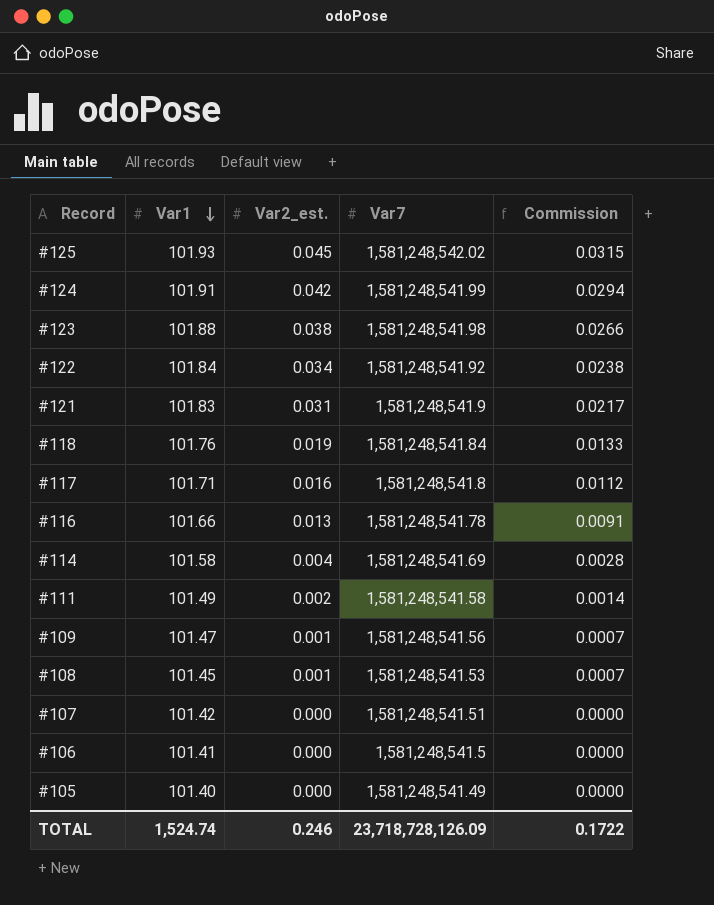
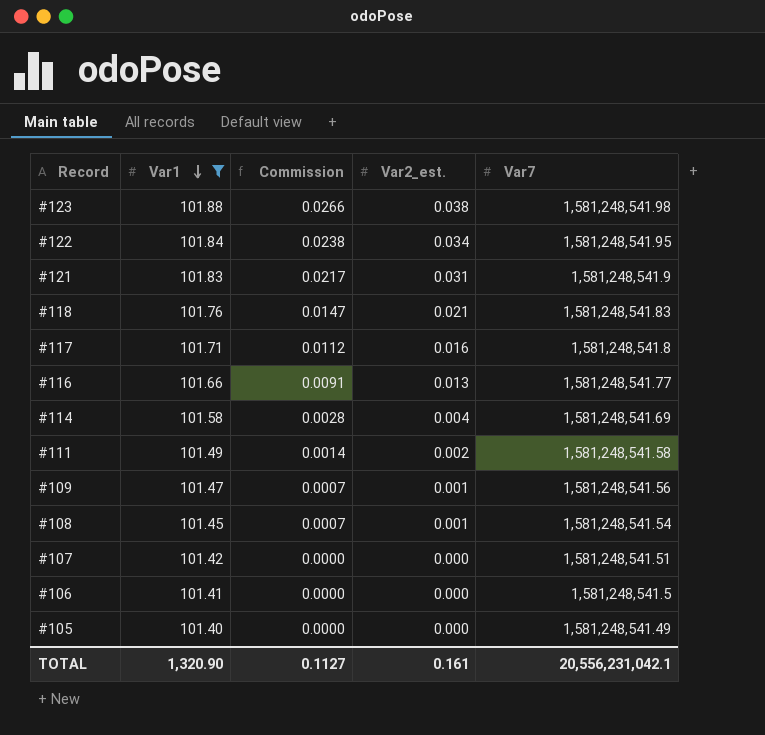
filter: none -> Var1 <= 101.88
column Commission | position: 5 -> 3
#122 | Var7: 1,581,248,541.92 -> 1,581,248,541.95
#118 | Commission: 0.0133 -> 0.0147
#118 | Var2_est.: 0.019 -> 0.021
#118 | Var7: 1,581,248,541.84 -> 1,581,248,541.83
#116 | Var7: 1,581,248,541.78 -> 1,581,248,541.77
#108 | Var7: 1,581,248,541.53 -> 1,581,248,541.54
TOTAL | Var1: 1,524.74 -> 1,320.90
TOTAL | Commission: 0.1722 -> 0.1127
TOTAL | Var2_est.: 0.246 -> 0.161
TOTAL | Var7: 23,718,728,126.09 -> 20,556,231,042.1

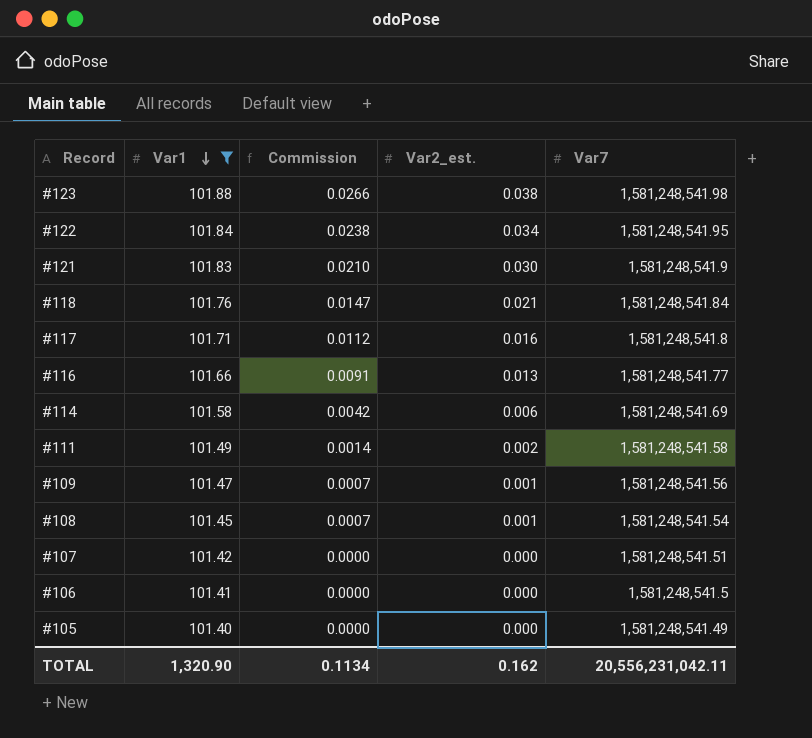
#121 | Commission: 0.0217 -> 0.0210
#121 | Var2_est.: 0.031 -> 0.030
#118 | Var7: 1,581,248,541.83 -> 1,581,248,541.84
#114 | Commission: 0.0028 -> 0.0042
#114 | Var2_est.: 0.004 -> 0.006
TOTAL | Commission: 0.1127 -> 0.1134
TOTAL | Var2_est.: 0.161 -> 0.162
TOTAL | Var7: 20,556,231,042.1 -> 20,556,231,042.11

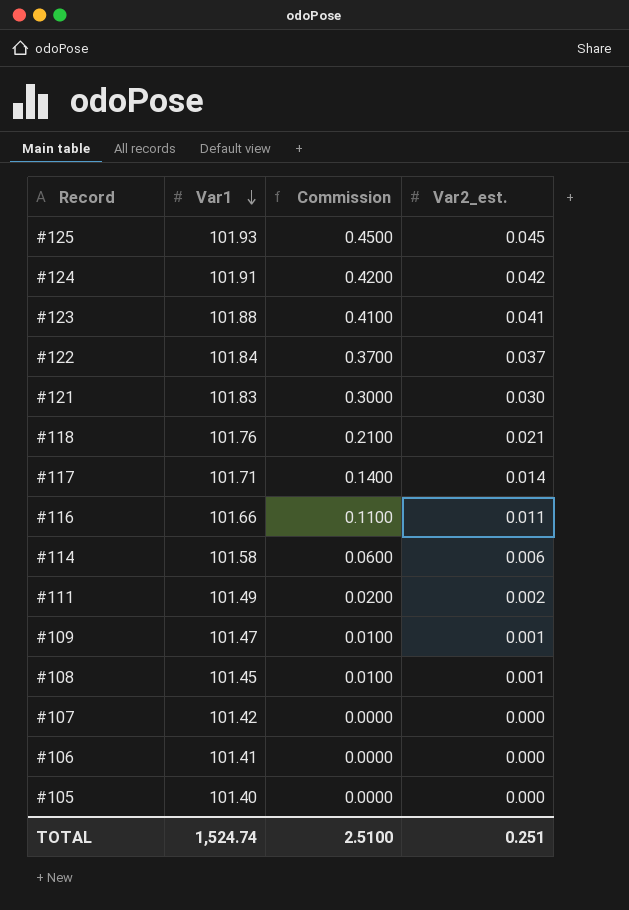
filter: Var1 <= 101.88 -> none
column Var7 | position: 5 -> none
column Commission | formula: [Var2_est.] * 0.7 -> [Var2_est.] * 10
#123 | Var2_est.: 0.038 -> 0.041
#122 | Var2_est.: 0.034 -> 0.037
#117 | Var2_est.: 0.016 -> 0.014
#116 | Var2_est.: 0.013 -> 0.011
TOTAL | Var1: 1,320.90 -> 1,524.74
TOTAL | Commission: 0.1134 -> 2.5100
TOTAL | Var2_est.: 0.162 -> 0.251

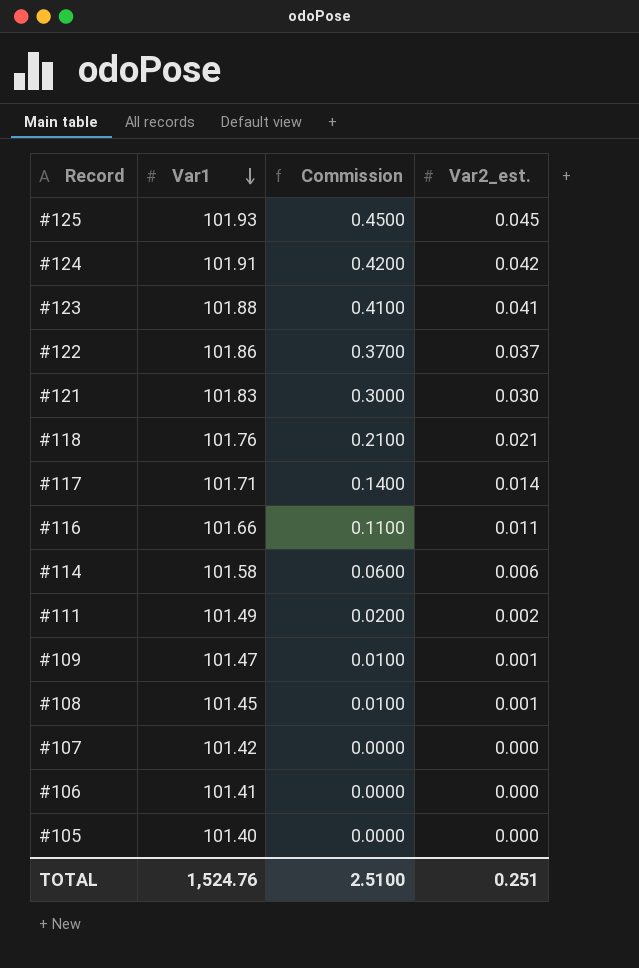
#122 | Var1: 101.84 -> 101.86
TOTAL | Var1: 1,524.74 -> 1,524.76

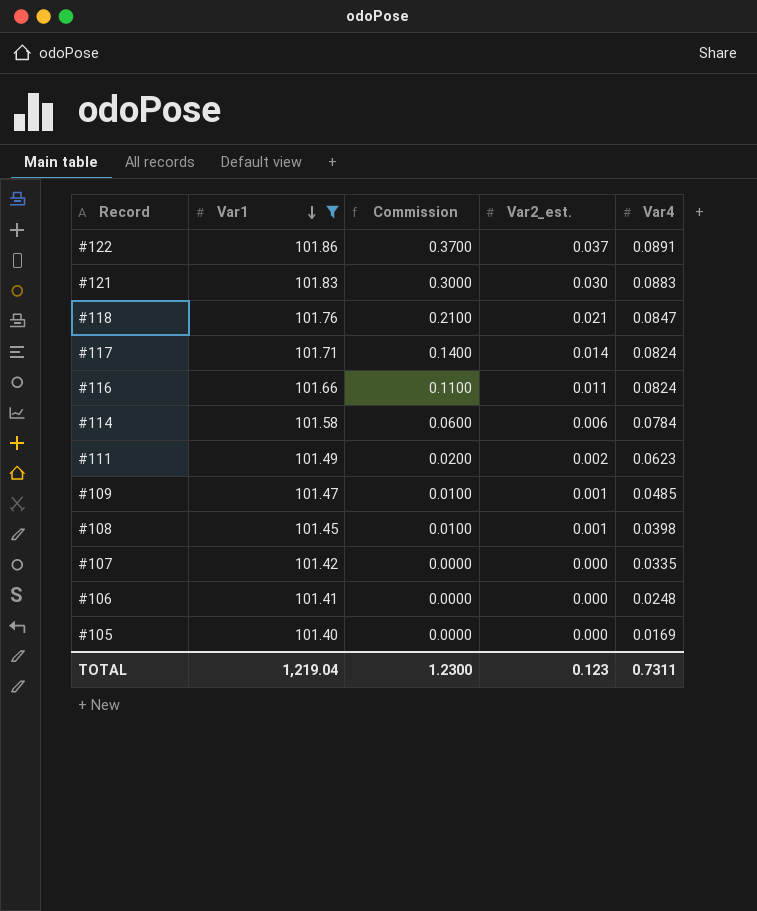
filter: none -> Var1 <= 101.86
column Var4 | position: none -> 5
TOTAL | Var1: 1,524.76 -> 1,219.04
TOTAL | Commission: 2.5100 -> 1.2300
TOTAL | Var2_est.: 0.251 -> 0.123

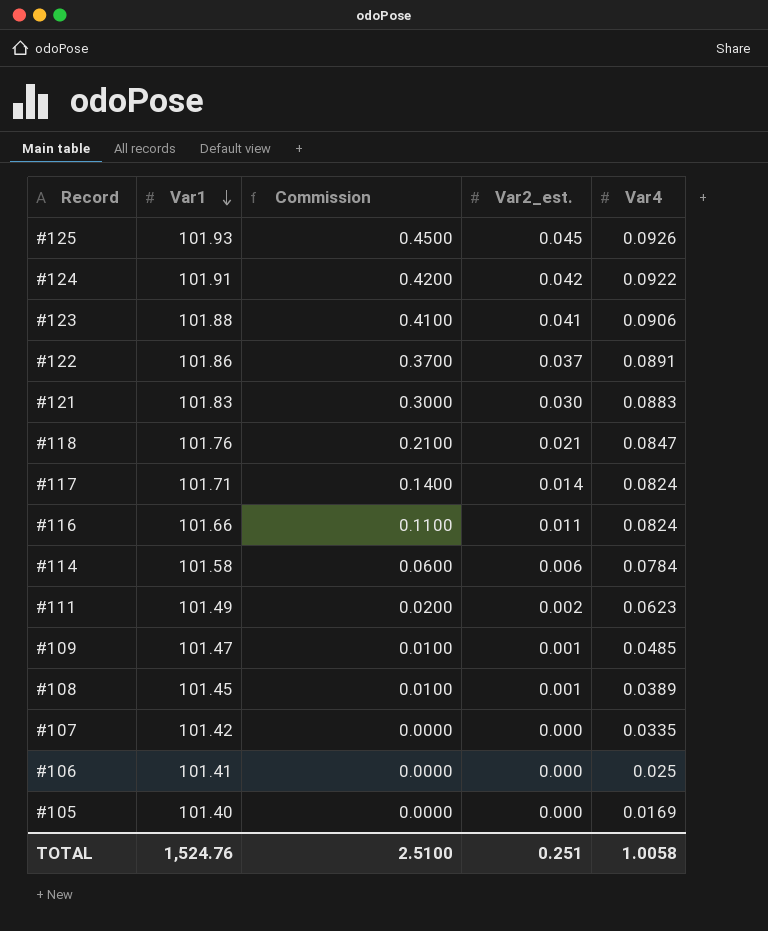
filter: Var1 <= 101.86 -> none
#108 | Var4: 0.0398 -> 0.0389
#106 | Var4: 0.0248 -> 0.025
TOTAL | Var1: 1,219.04 -> 1,524.76
TOTAL | Commission: 1.2300 -> 2.5100
TOTAL | Var2_est.: 0.123 -> 0.251
TOTAL | Var4: 0.7311 -> 1.0058

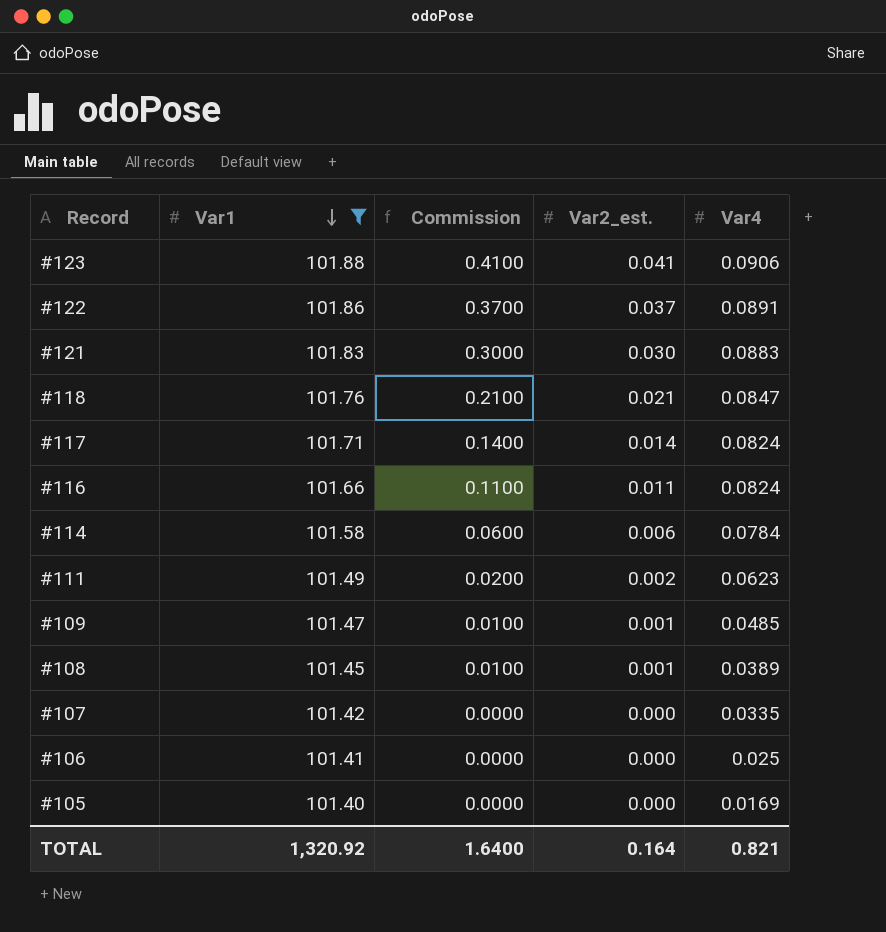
filter: none -> Var1 <= 101.88
TOTAL | Var1: 1,524.76 -> 1,320.92
TOTAL | Commission: 2.5100 -> 1.6400
TOTAL | Var2_est.: 0.251 -> 0.164
TOTAL | Var4: 1.0058 -> 0.821

